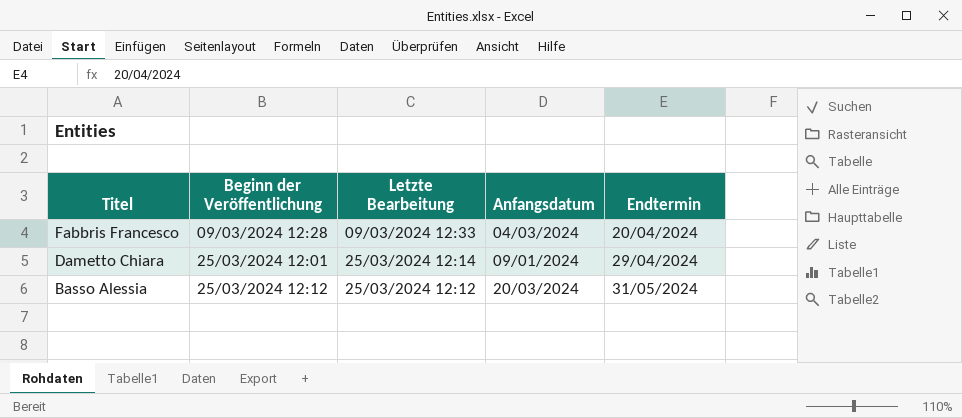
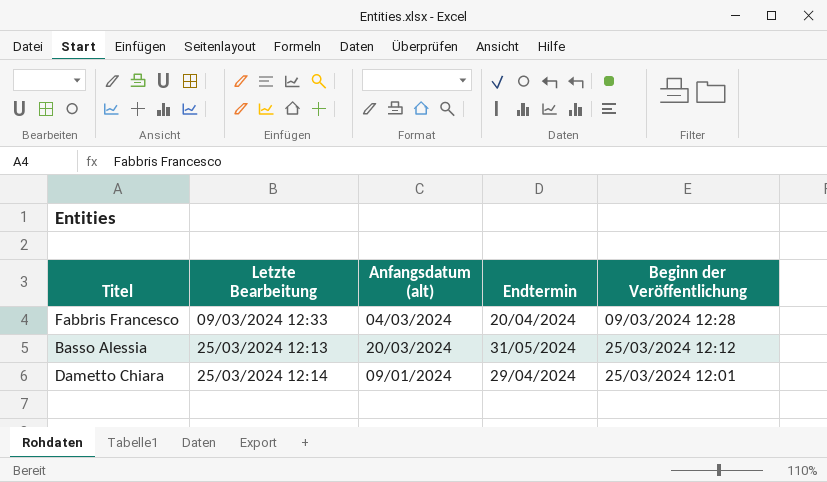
row order: Titel descending -> Letzte Bearbeitung ascending
column name: Anfangsdatum -> Anfangsdatum (alt)
column Beginn der Veröffentlichung | position: 2 -> 5
Basso Alessia | Letzte Bearbeitung: 25/03/2024 12:12 -> 25/03/2024 12:13

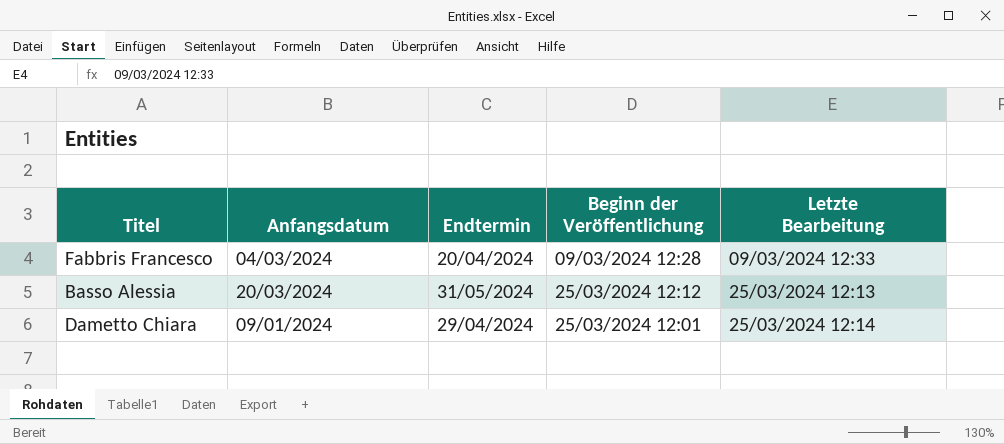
column name: Anfangsdatum (alt) -> Anfangsdatum
column Letzte Bearbeitung | position: 2 -> 5

